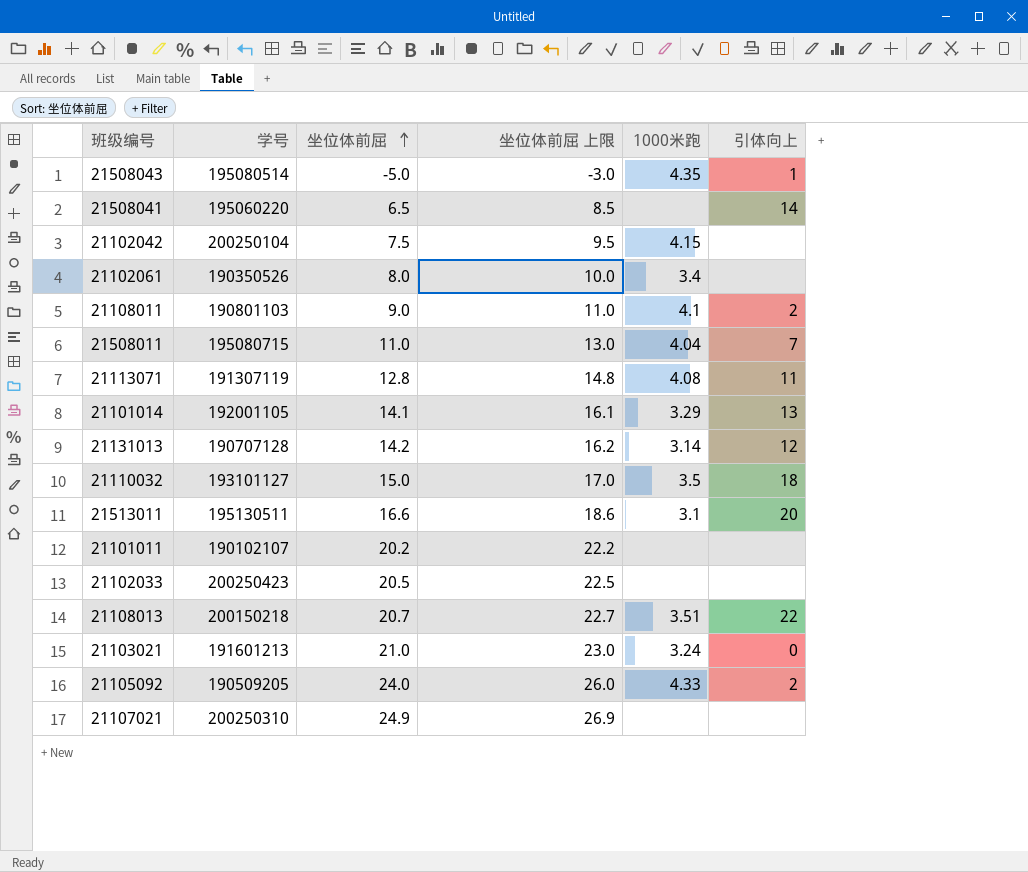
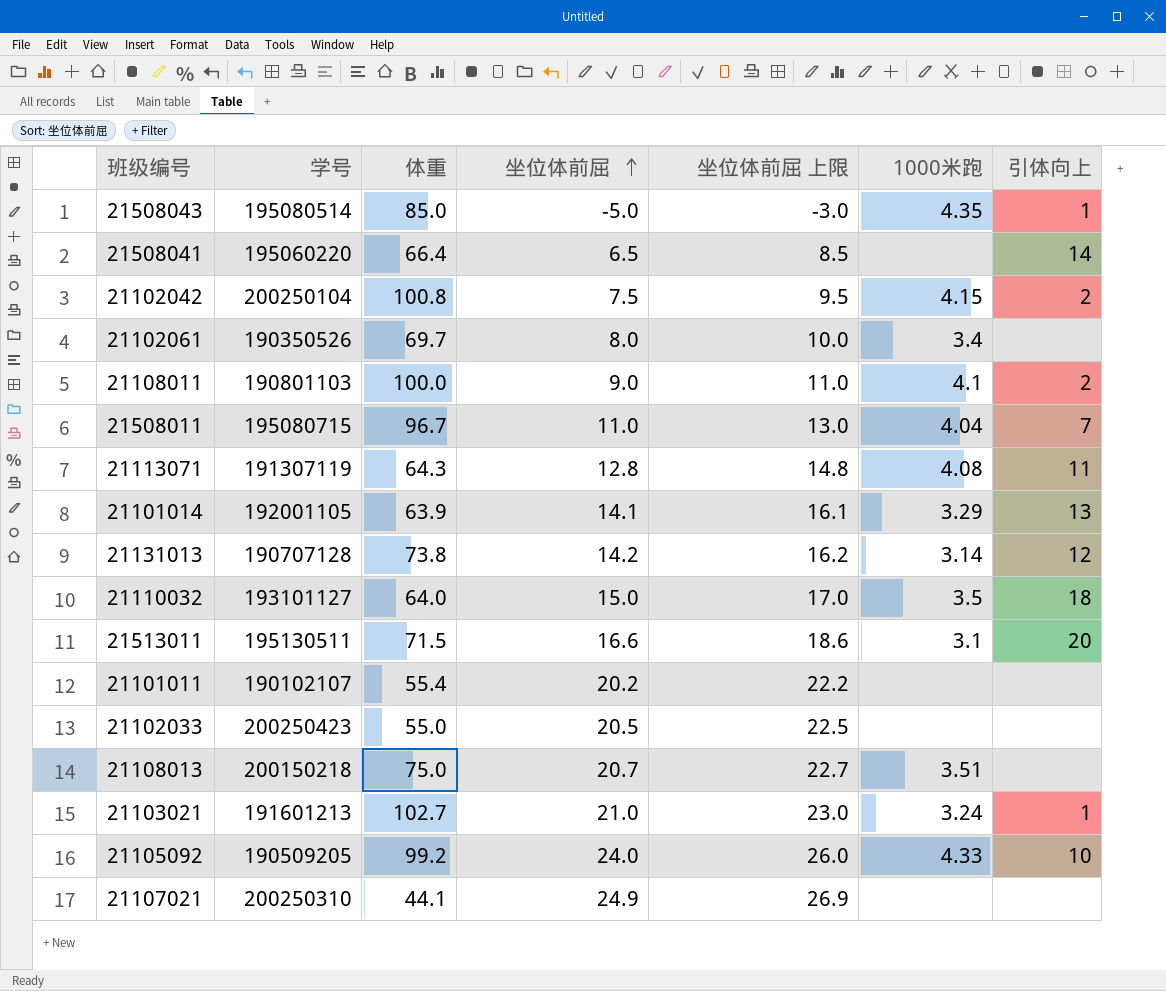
column 体重 | position: none -> 3
21102042 | 引体向上: none -> 2
21108013 | 引体向上: 22 -> none
21103021 | 引体向上: 0 -> 1
21105092 | 引体向上: 2 -> 10

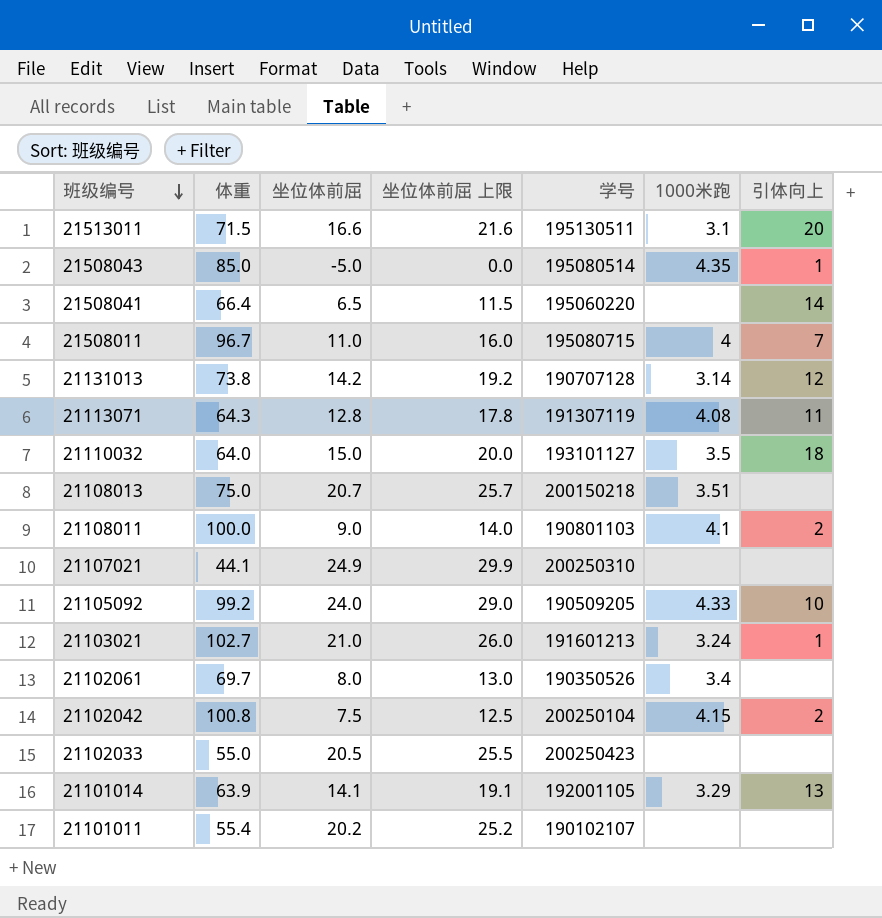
row order: 坐位体前屈 ascending -> 班级编号 descending
column 坐位体前屈 上限 | formula: [坐位体前屈] + 2 -> [坐位体前屈] + 5
column 学号 | position: 2 -> 5
21508011 | 1000米跑: 4.04 -> 4

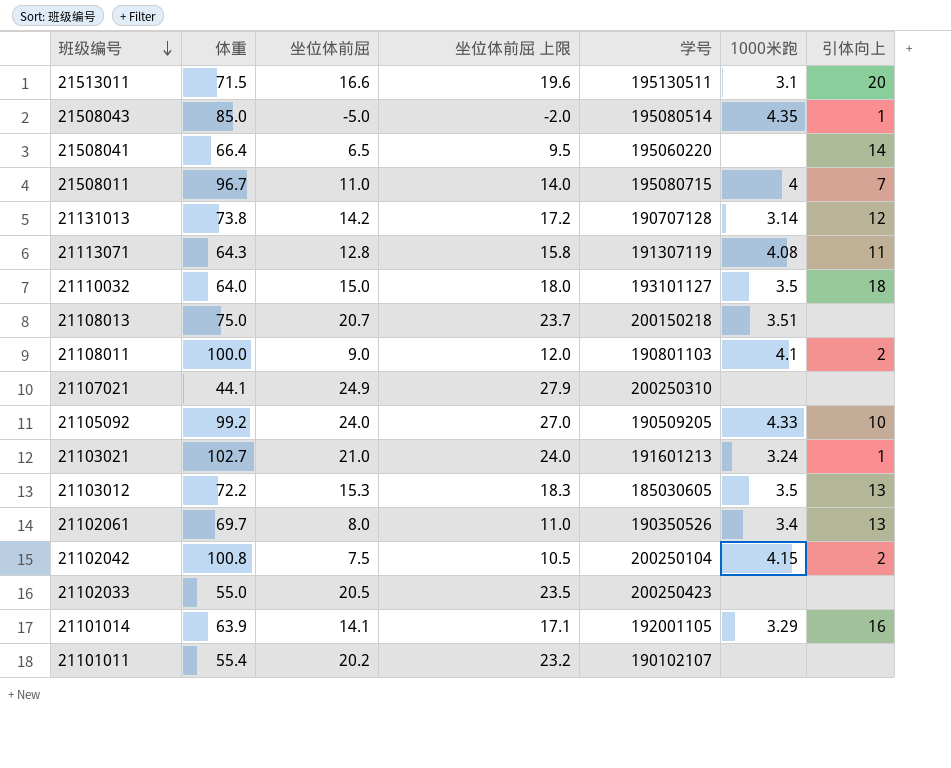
column 坐位体前屈 上限 | formula: [坐位体前屈] + 5 -> [坐位体前屈] + 3
row 21103012: none -> 72.2 | 15.3 | 18.3 | 185030605 | 3.5 | 13
21102061 | 引体向上: none -> 13
21101014 | 引体向上: 13 -> 16

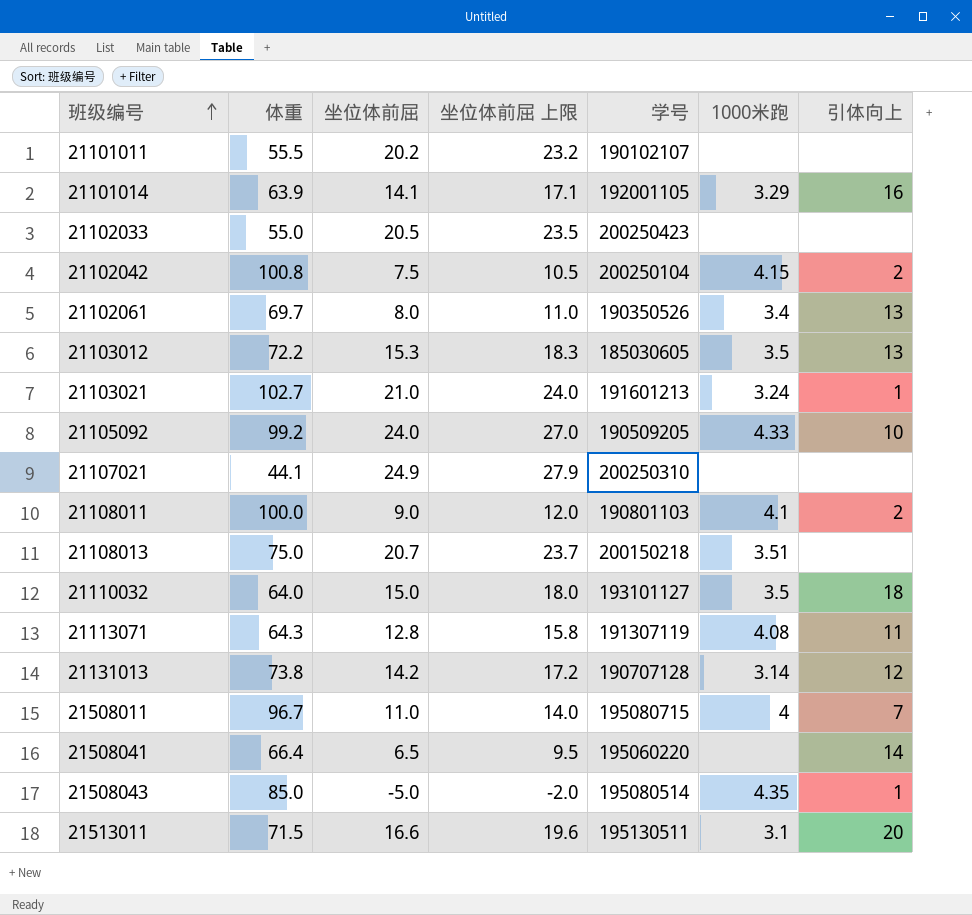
row order: 班级编号 descending -> 班级编号 ascending
21101011 | 体重: 55.4 -> 55.5

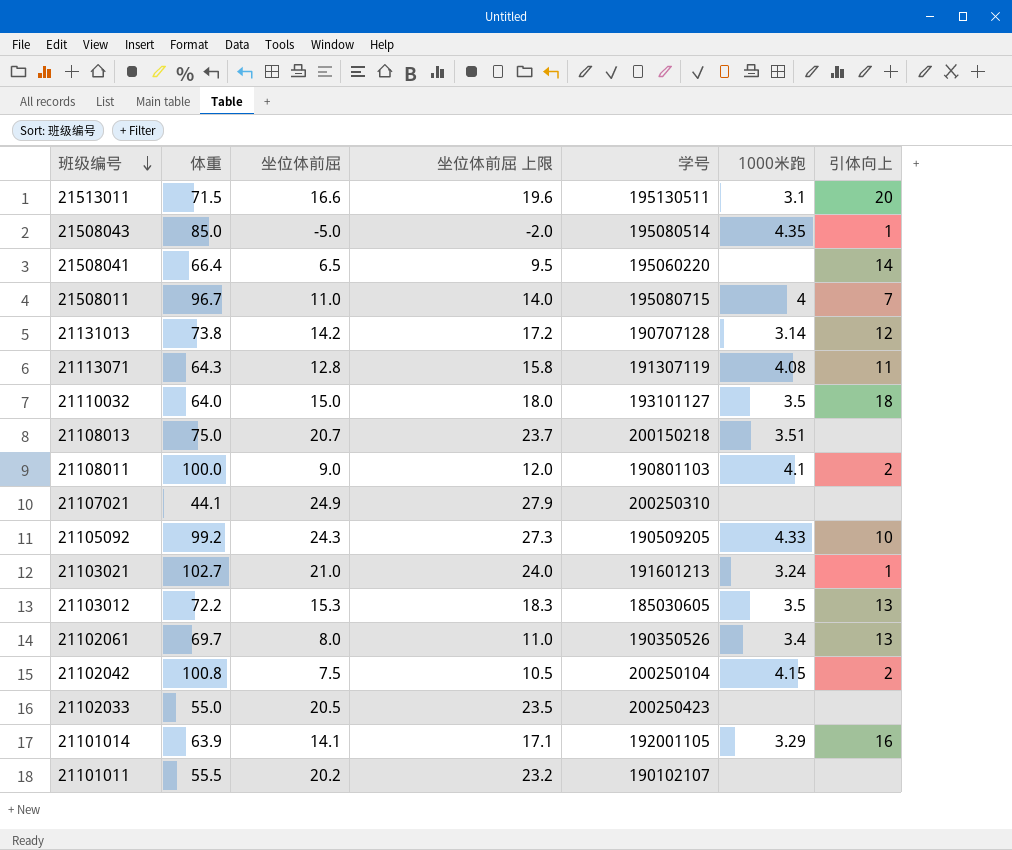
row order: 班级编号 ascending -> 班级编号 descending
21105092 | 坐位体前屈: 24.0 -> 24.3
21105092 | 坐位体前屈 上限: 27.0 -> 27.3

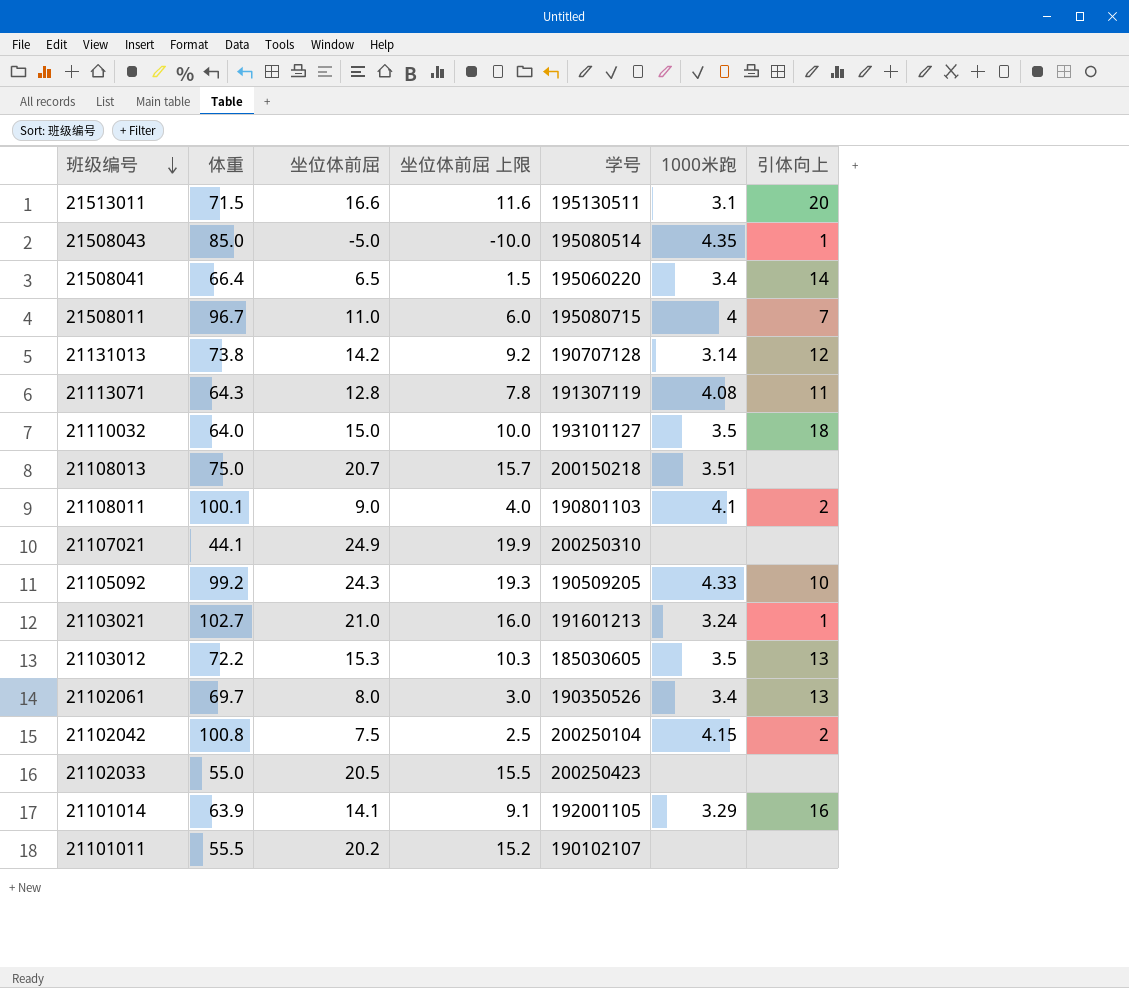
column 坐位体前屈 上限 | formula: [坐位体前屈] + 3 -> [坐位体前屈] - 5
21508041 | 1000米跑: none -> 3.4
21108011 | 体重: 100.0 -> 100.1

